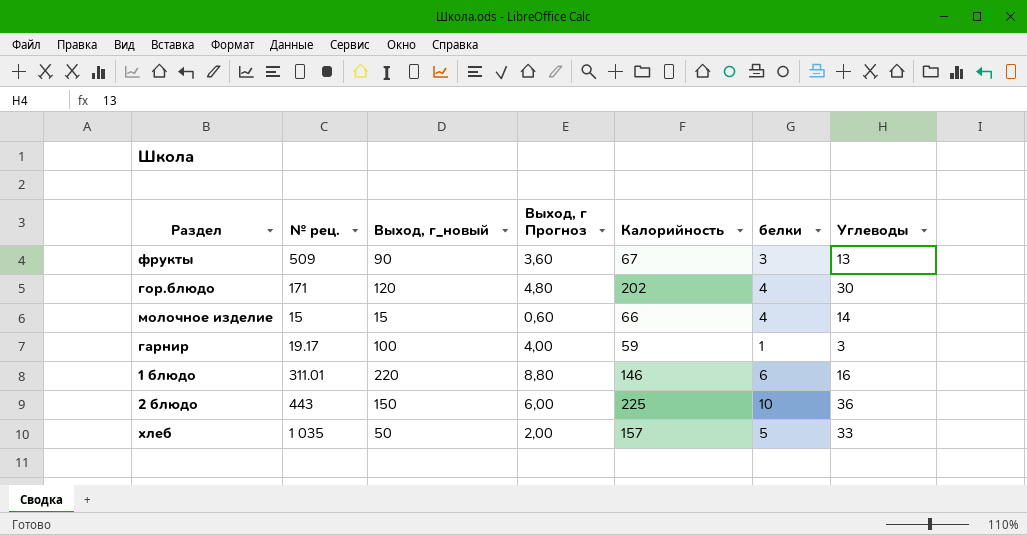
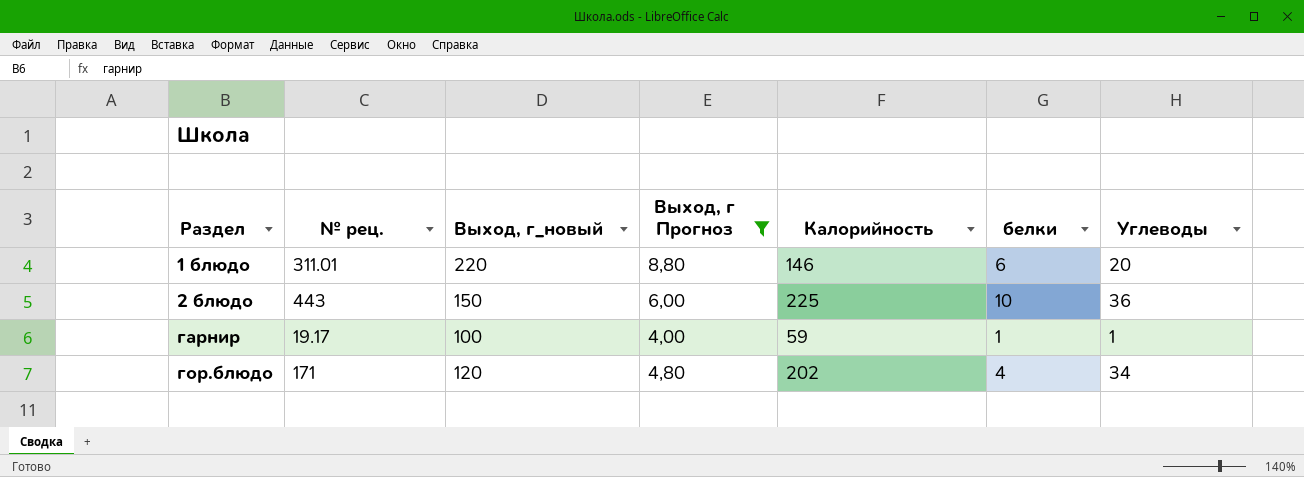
filter: none -> Выход, г Прогноз >= 4,00
row order: none -> Раздел ascending
1 блюдо | Углеводы: 16 -> 20
гарнир | Углеводы: 3 -> 1
гор.блюдо | Углеводы: 30 -> 34

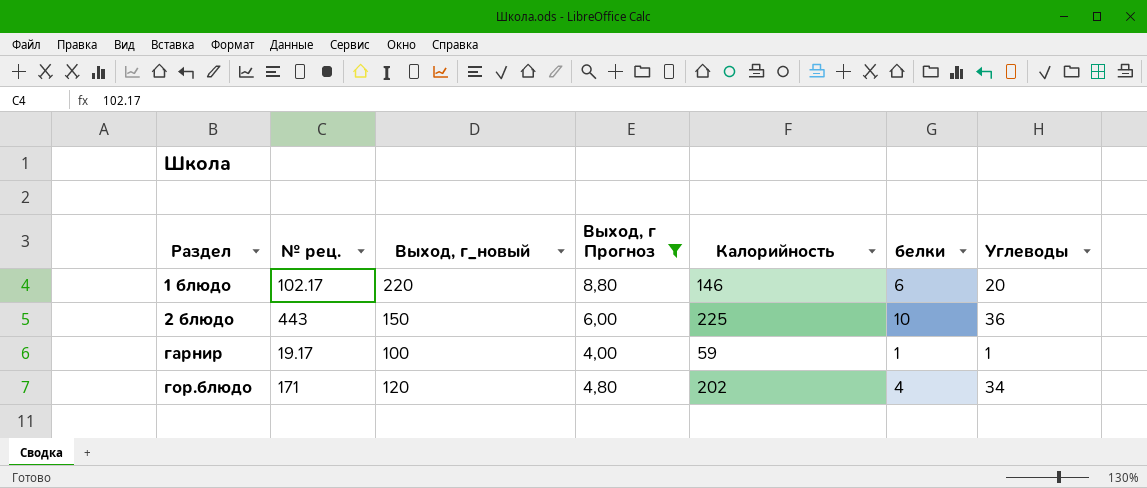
1 блюдо | № рец.: 311.01 -> 102.17

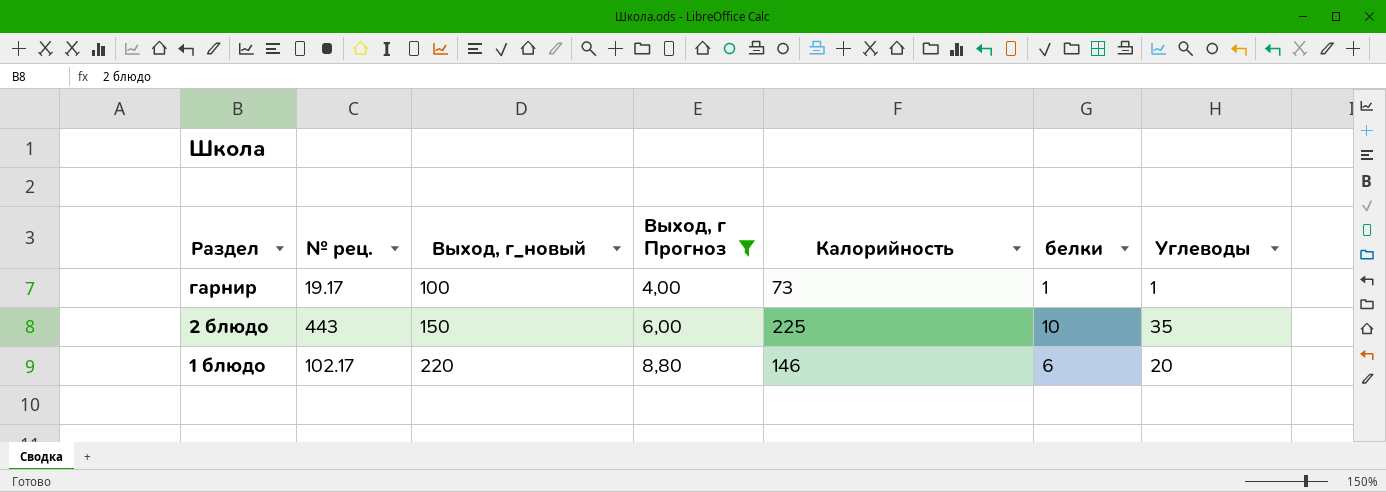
row order: Раздел ascending -> Раздел descending
row гор.блюдо: 171 | 120 | 4,80 | 202 | 4 | 34 -> none
гарнир | Калорийность: 59 -> 73
2 блюдо | Углеводы: 36 -> 35

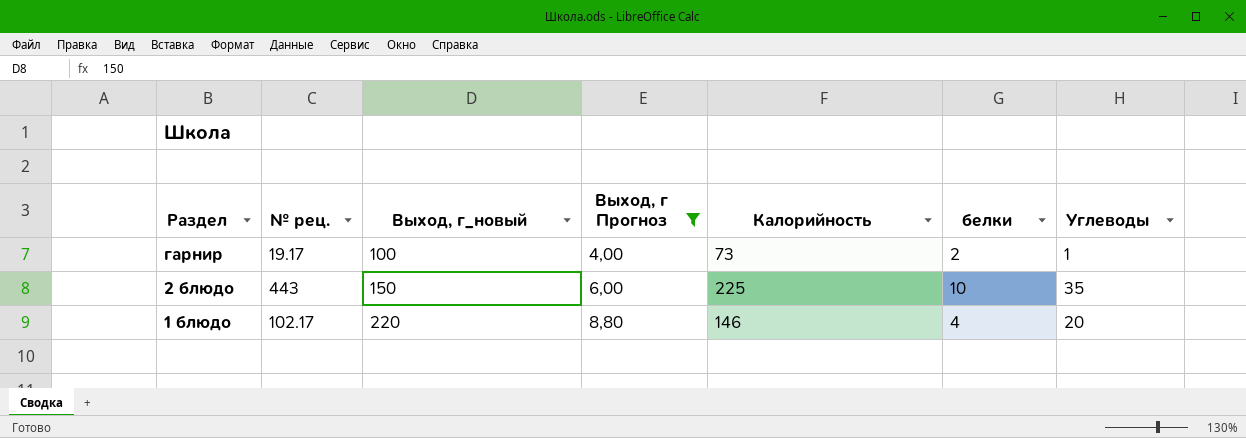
гарнир | белки: 1 -> 2
1 блюдо | белки: 6 -> 4

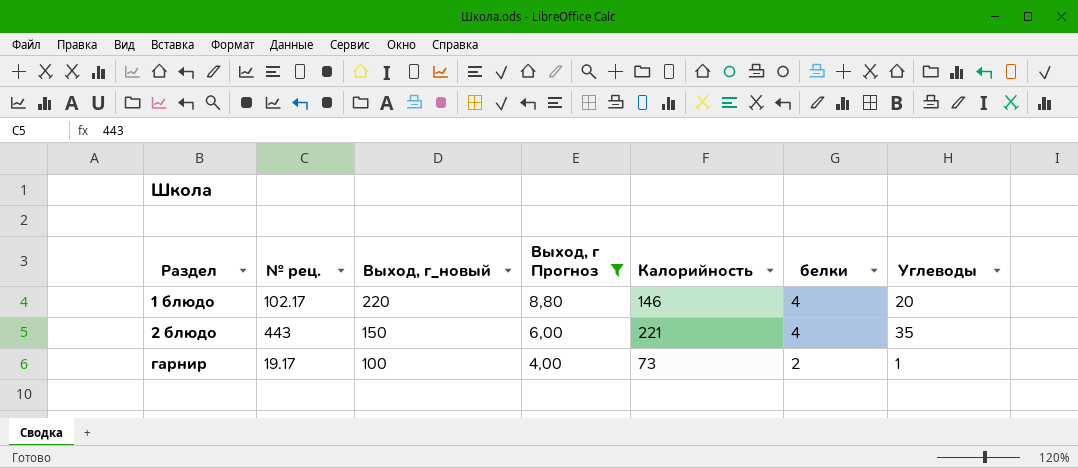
row order: Раздел descending -> Раздел ascending
2 блюдо | Калорийность: 225 -> 221
2 блюдо | белки: 10 -> 4

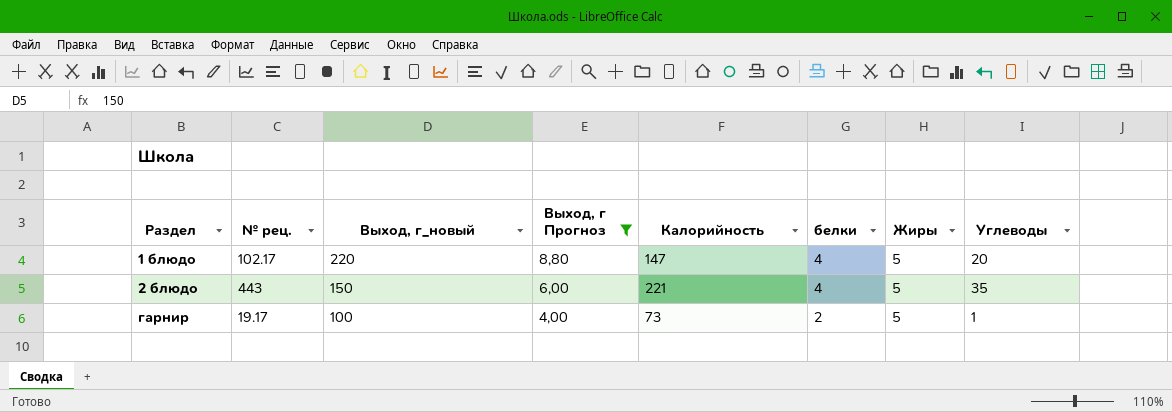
column Жиры | position: none -> 7
1 блюдо | Калорийность: 146 -> 147

